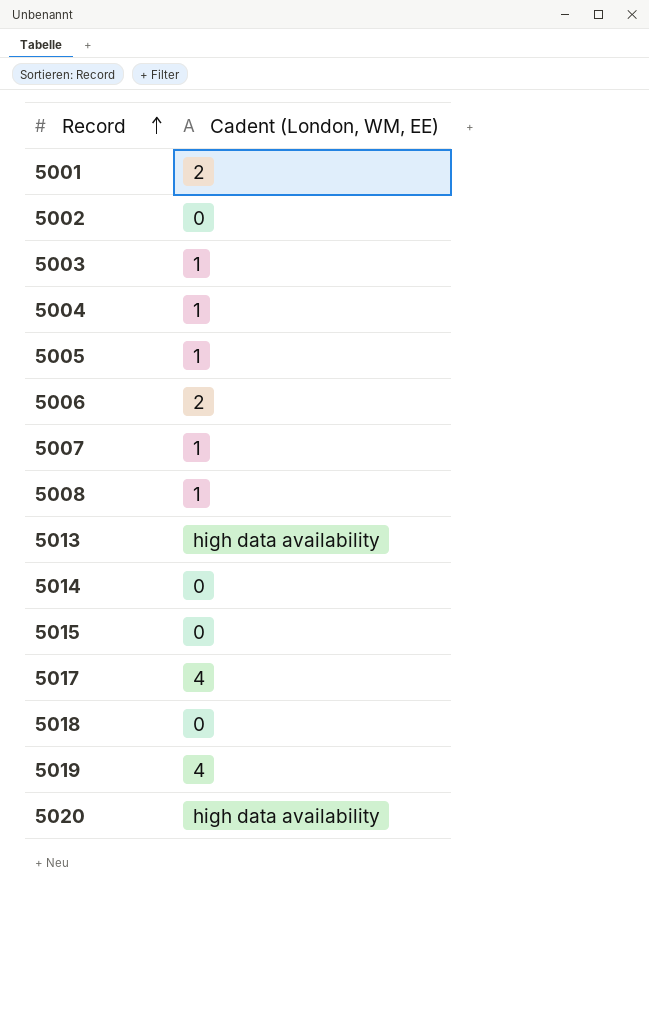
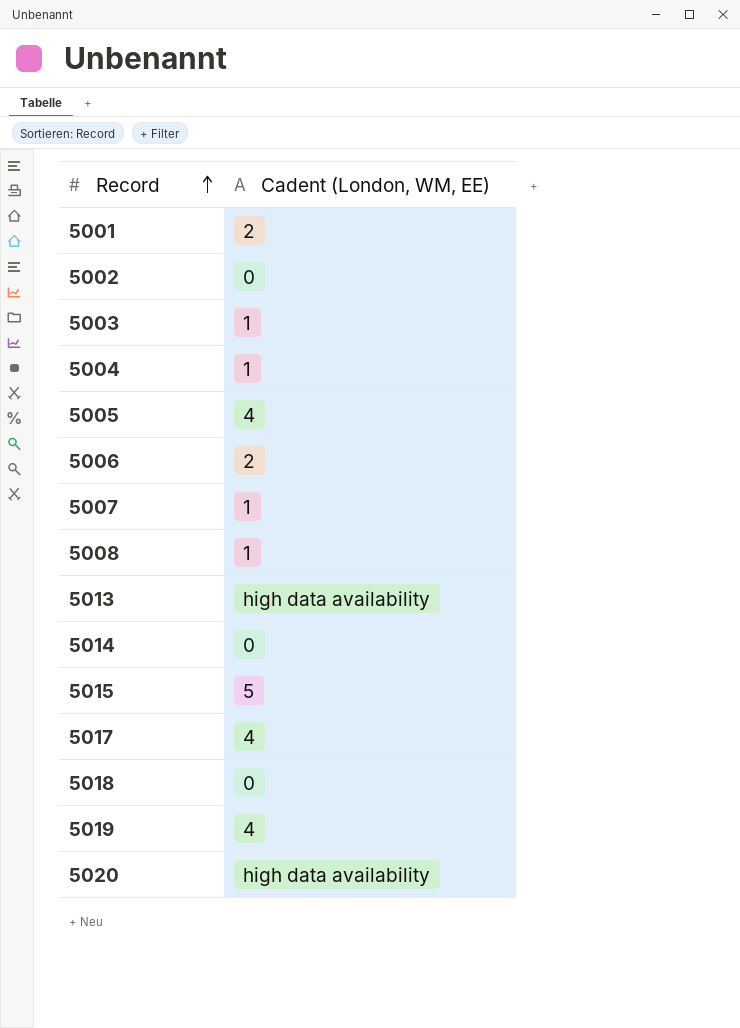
5005 | Cadent (London, WM, EE): 1 -> 4
5015 | Cadent (London, WM, EE): 0 -> 5

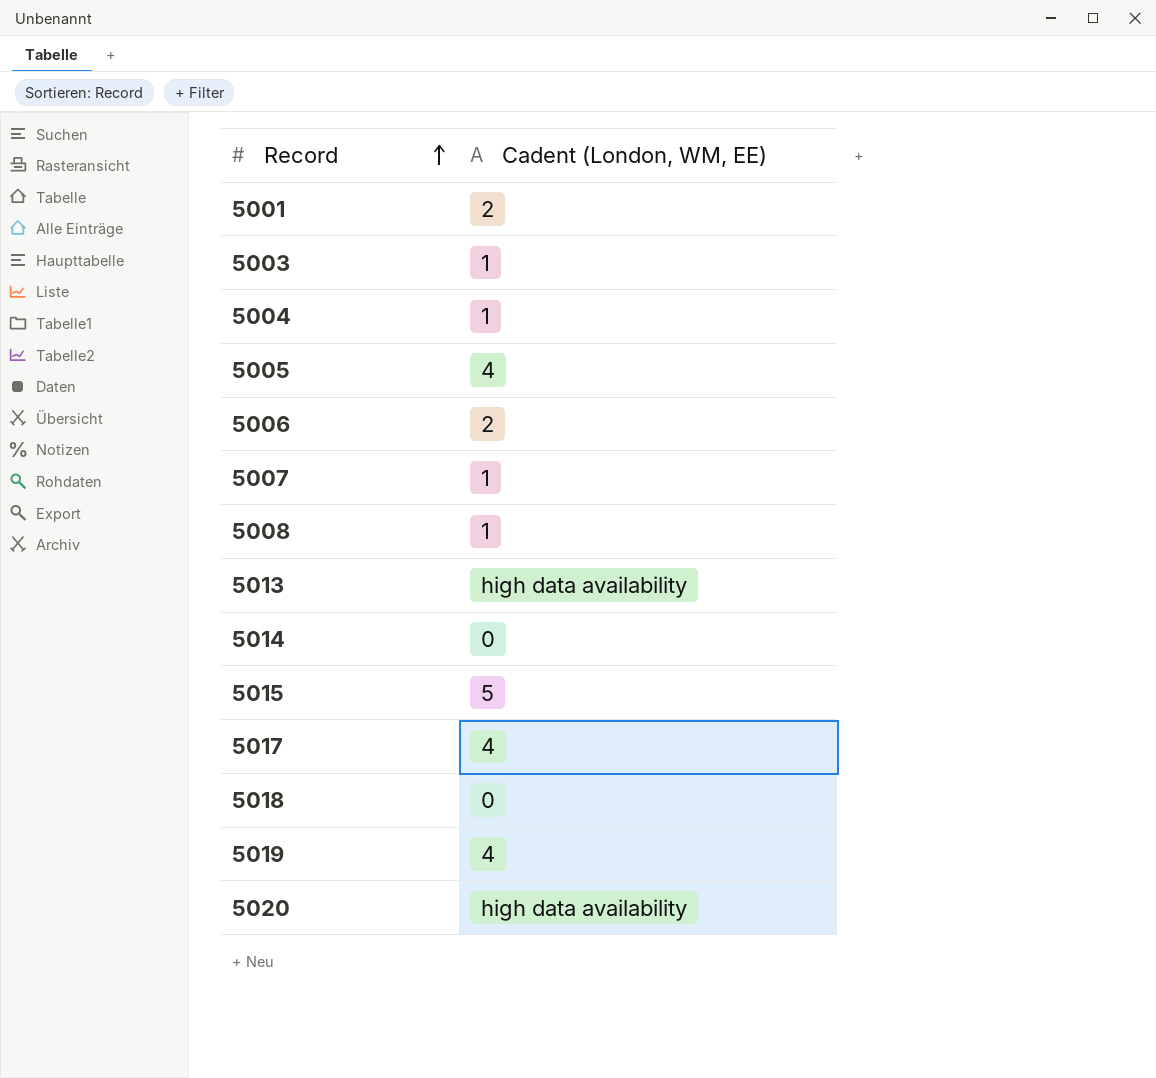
row 5002: 0 -> none

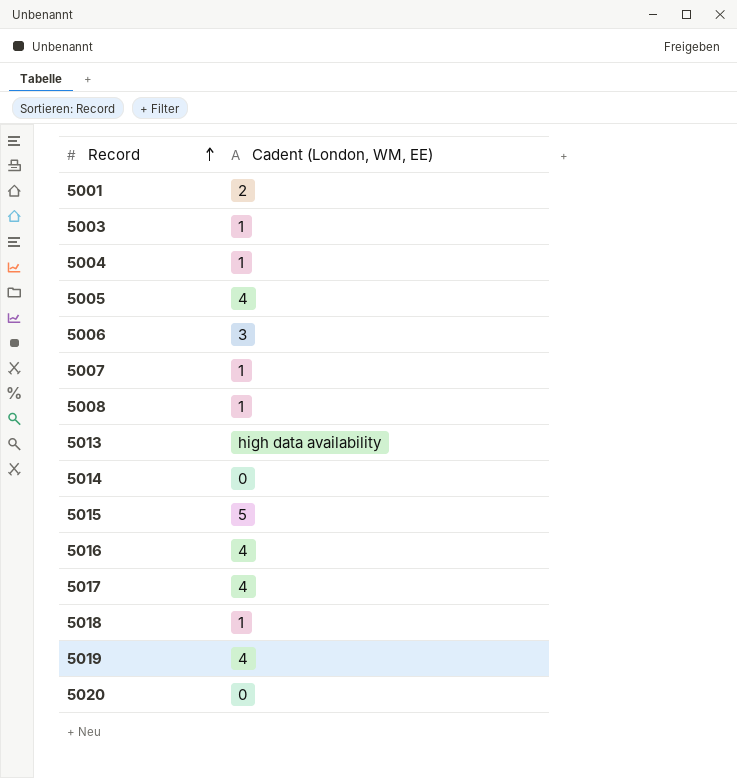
5006 | Cadent (London, WM, EE): 2 -> 3
row 5016: none -> 4
5018 | Cadent (London, WM, EE): 0 -> 1
5020 | Cadent (London, WM, EE): high data availability -> 0

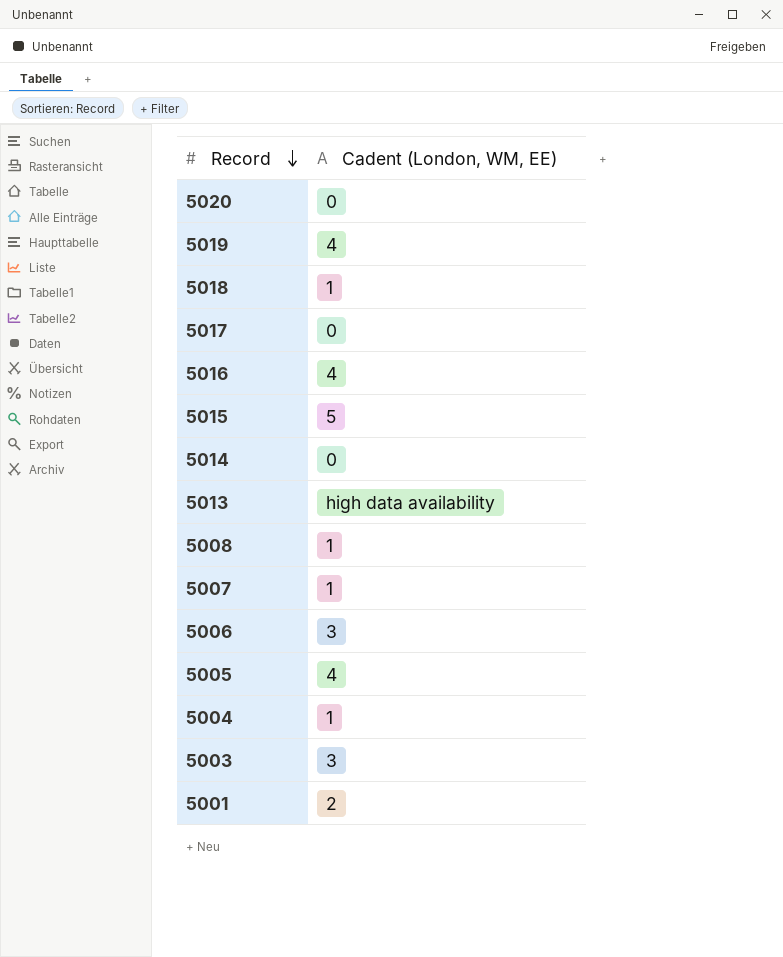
row order: Record ascending -> Record descending
5017 | Cadent (London, WM, EE): 4 -> 0
5003 | Cadent (London, WM, EE): 1 -> 3

